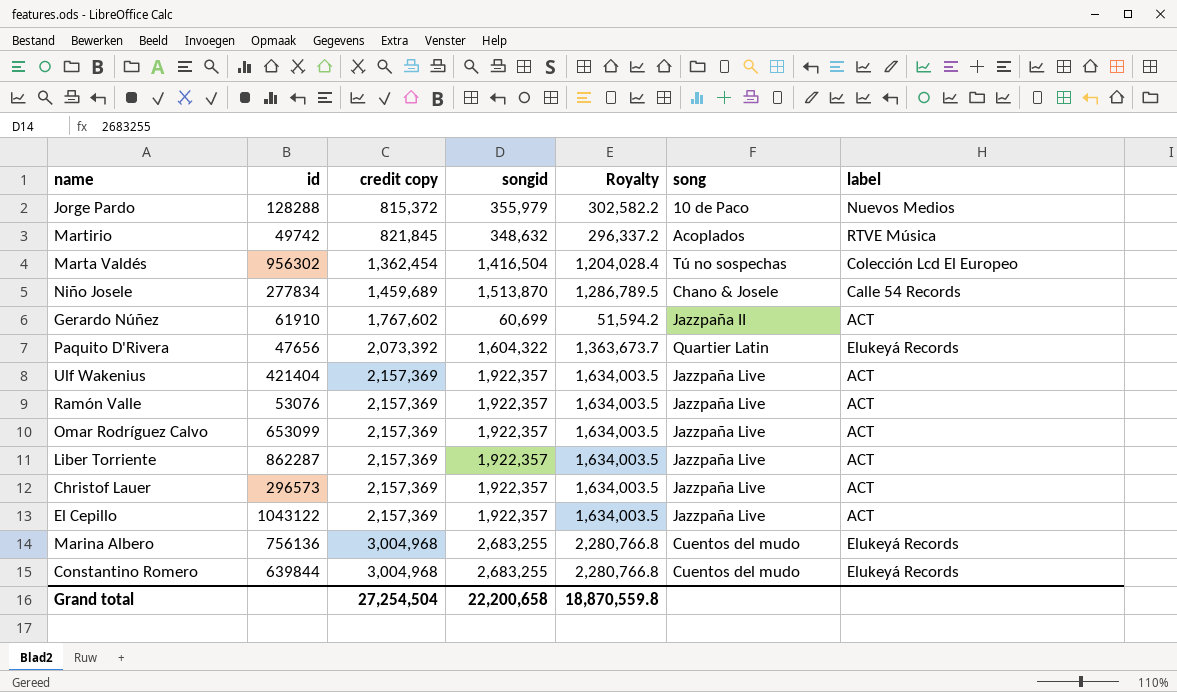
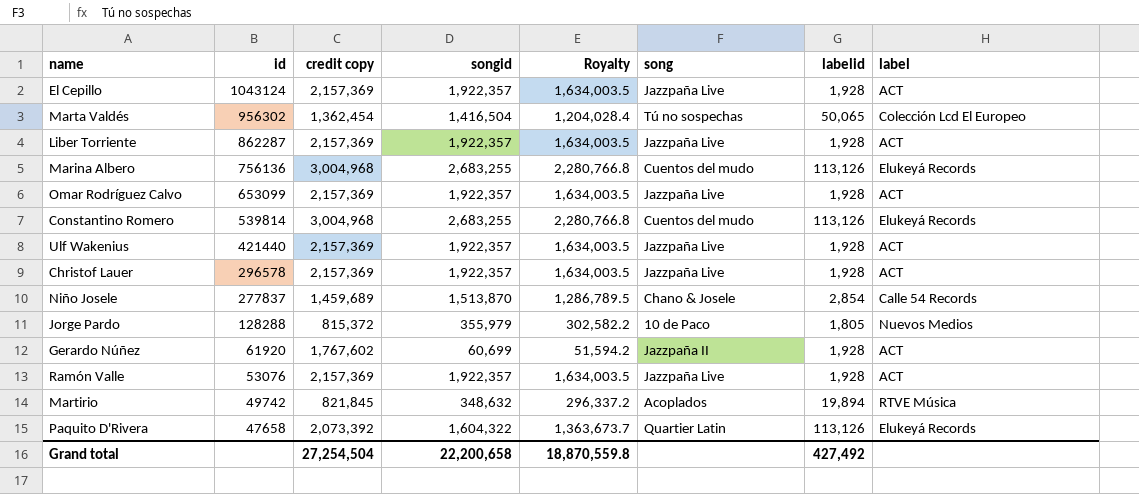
row order: credit copy ascending -> id descending
column labelid | position: none -> 7
El Cepillo | id: 1043122 -> 1043124
Constantino Romero | id: 639844 -> 539814
Ulf Wakenius | id: 421404 -> 421440
Christof Lauer | id: 296573 -> 296578
Niño Josele | id: 277834 -> 277837
Gerardo Núñez | id: 61910 -> 61920
Paquito D'Rivera | id: 47656 -> 47658

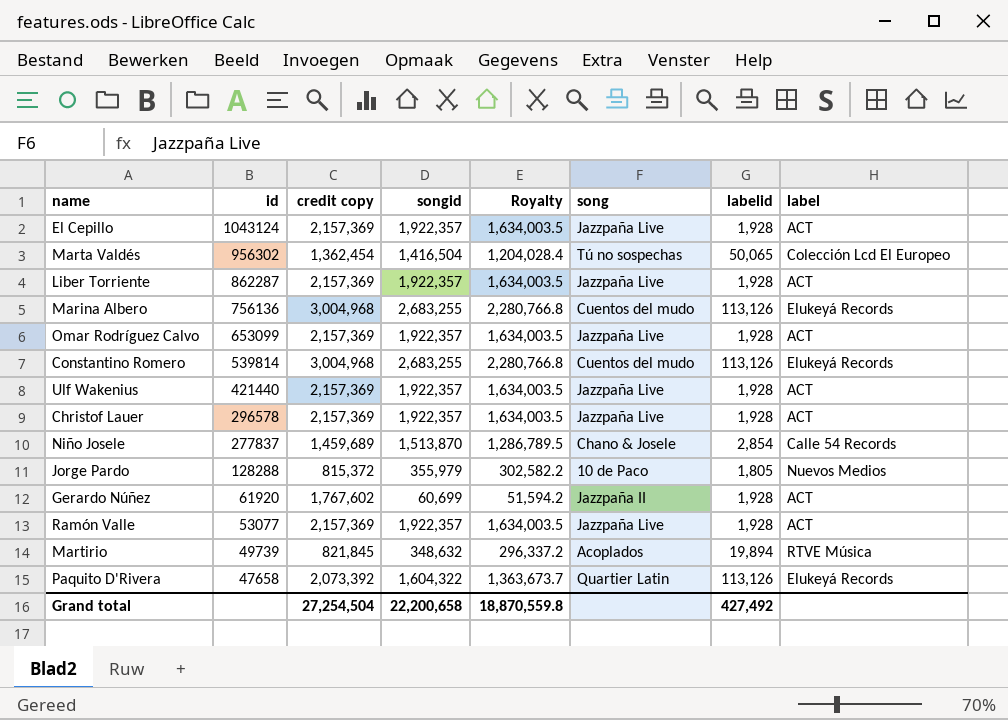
Ramón Valle | id: 53076 -> 53077
Martirio | id: 49742 -> 49739

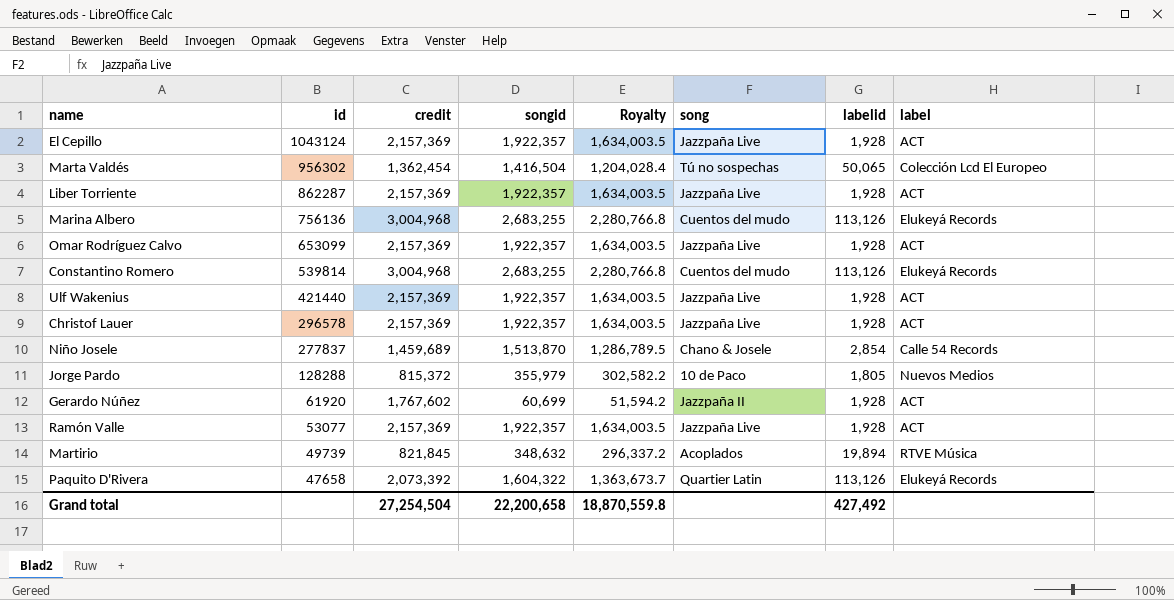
column name: credit copy -> credit

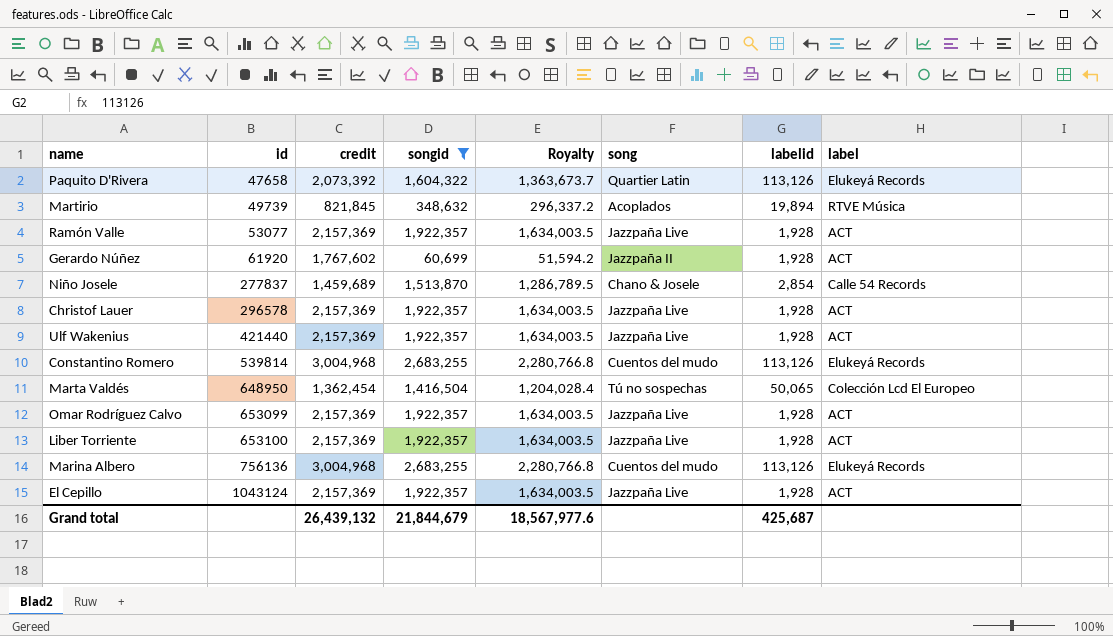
filter: none -> songid != 355,979
row order: id descending -> id ascending
Marta Valdés | id: 956302 -> 648950
Liber Torriente | id: 862287 -> 653100
Grand total | credit: 27,254,504 -> 26,439,132
Grand total | songid: 22,200,658 -> 21,844,679
Grand total | Royalty: 18,870,559.8 -> 18,567,977.6
Grand total | labelid: 427,492 -> 425,687

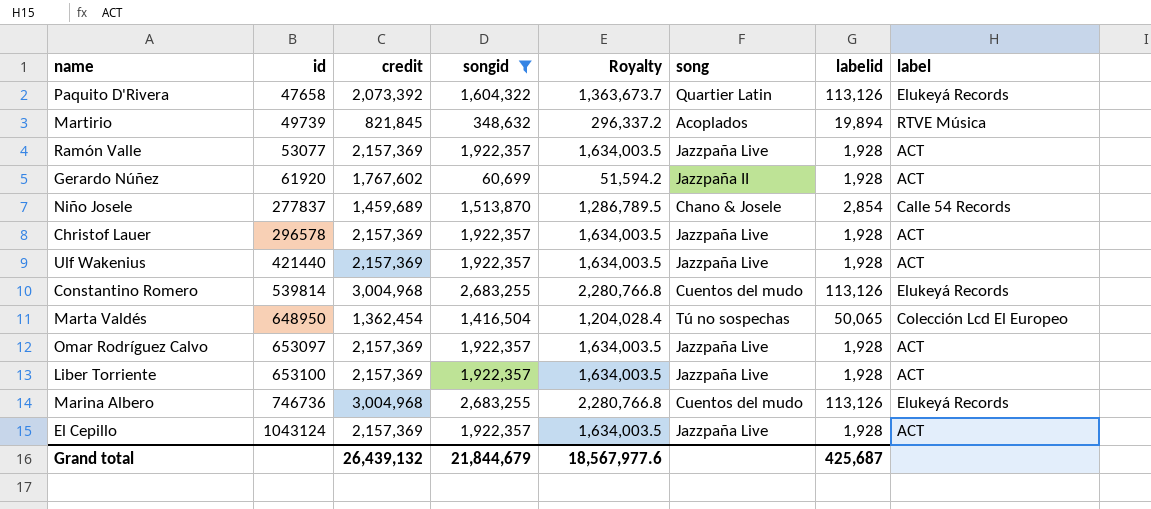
Omar Rodríguez Calvo | id: 653099 -> 653097
Marina Albero | id: 756136 -> 746736

